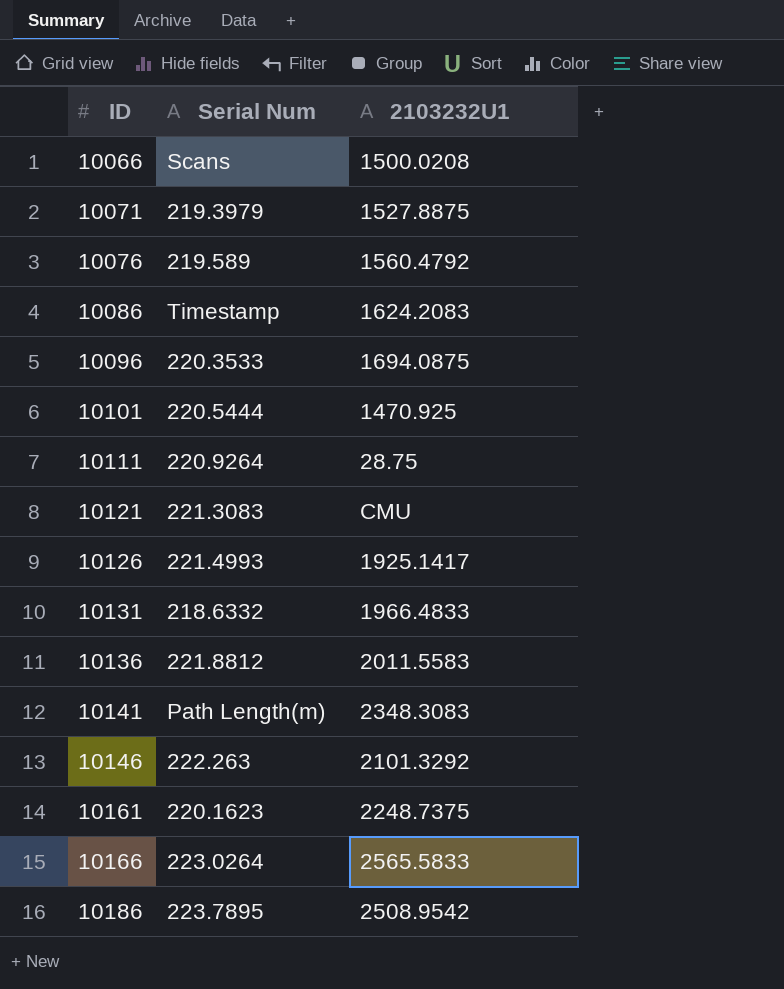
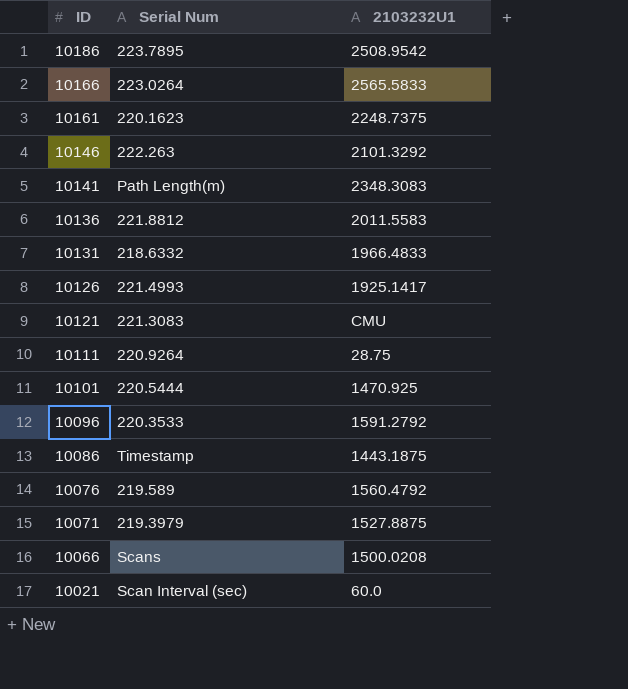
row order: ID ascending -> ID descending
10096 | 2103232U1: 1694.0875 -> 1591.2792
10086 | 2103232U1: 1624.2083 -> 1443.1875
row 10021: none -> Scan Interval (sec) | 60.0

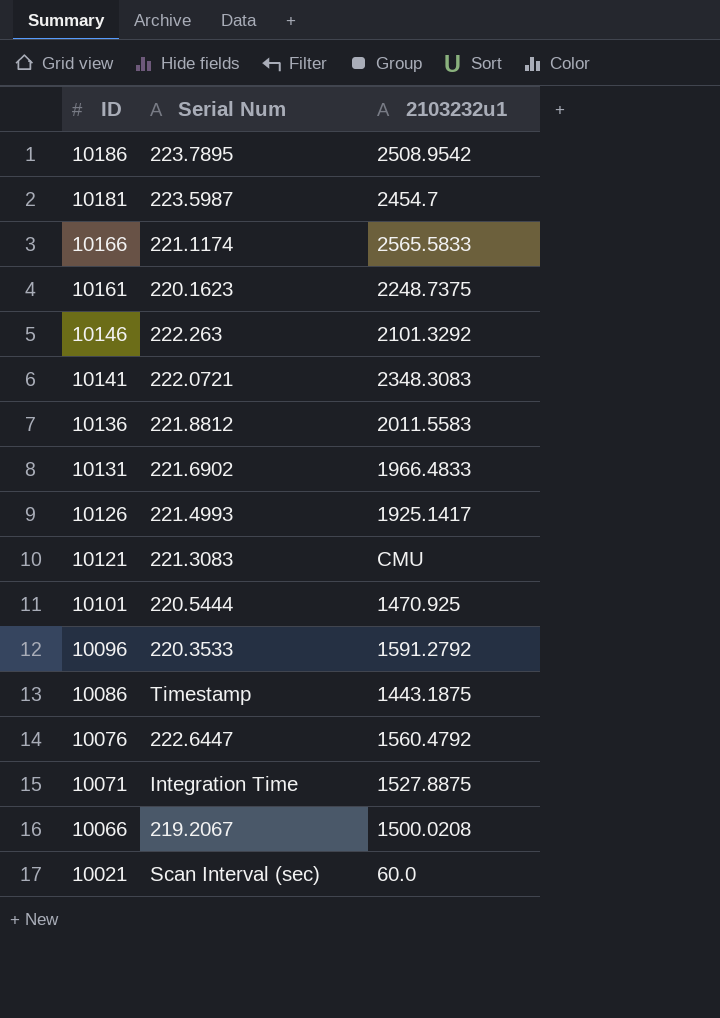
column name: 2103232U1 -> 2103232u1
row 10111: 220.9264 | 28.75 -> none
row 10181: none -> 223.5987 | 2454.7
10166 | Serial Num: 223.0264 -> 221.1174
10141 | Serial Num: Path Length(m) -> 222.0721
10131 | Serial Num: 218.6332 -> 221.6902
10076 | Serial Num: 219.589 -> 222.6447
10071 | Serial Num: 219.3979 -> Integration Time
10066 | Serial Num: Scans -> 219.2067

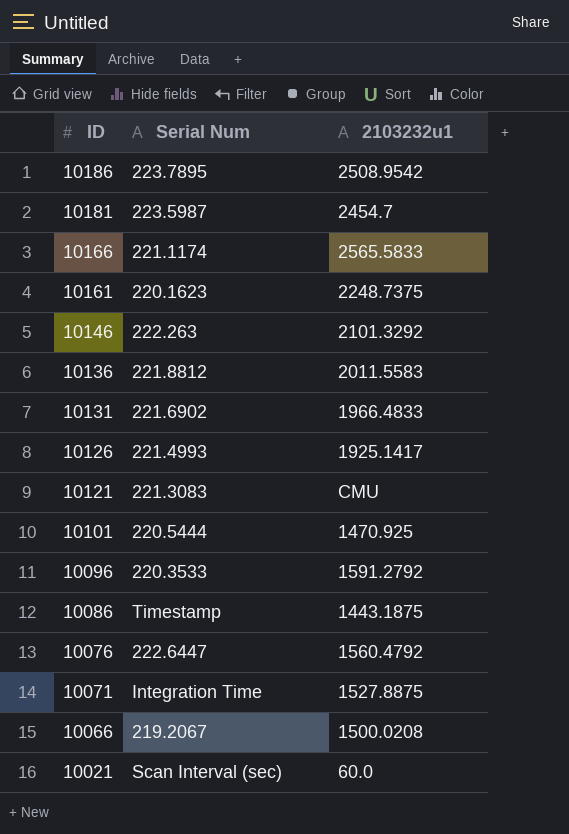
row 10141: 222.0721 | 2348.3083 -> none

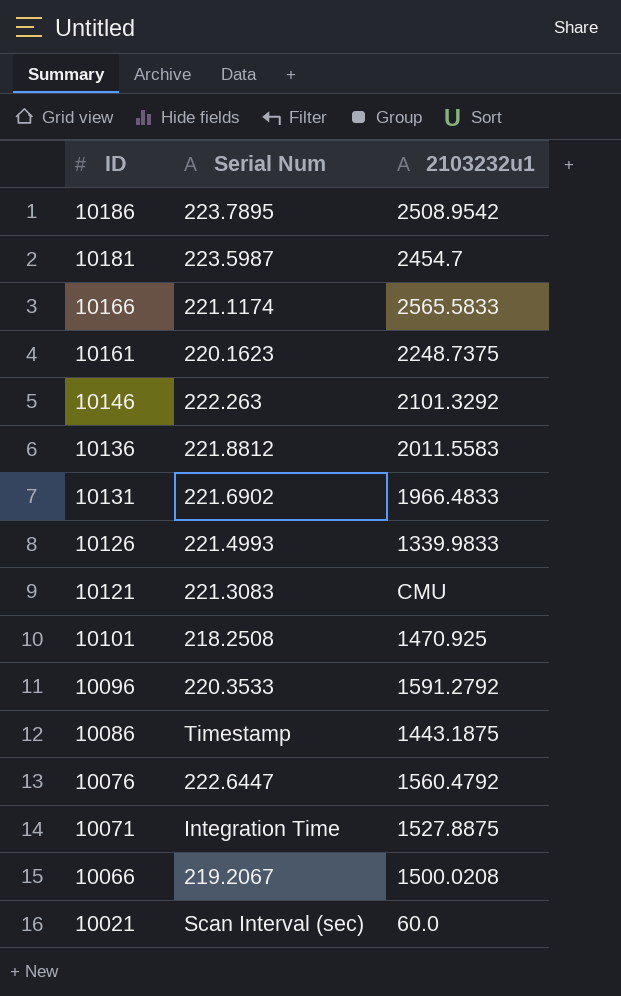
10126 | 2103232u1: 1925.1417 -> 1339.9833
10101 | Serial Num: 220.5444 -> 218.2508

